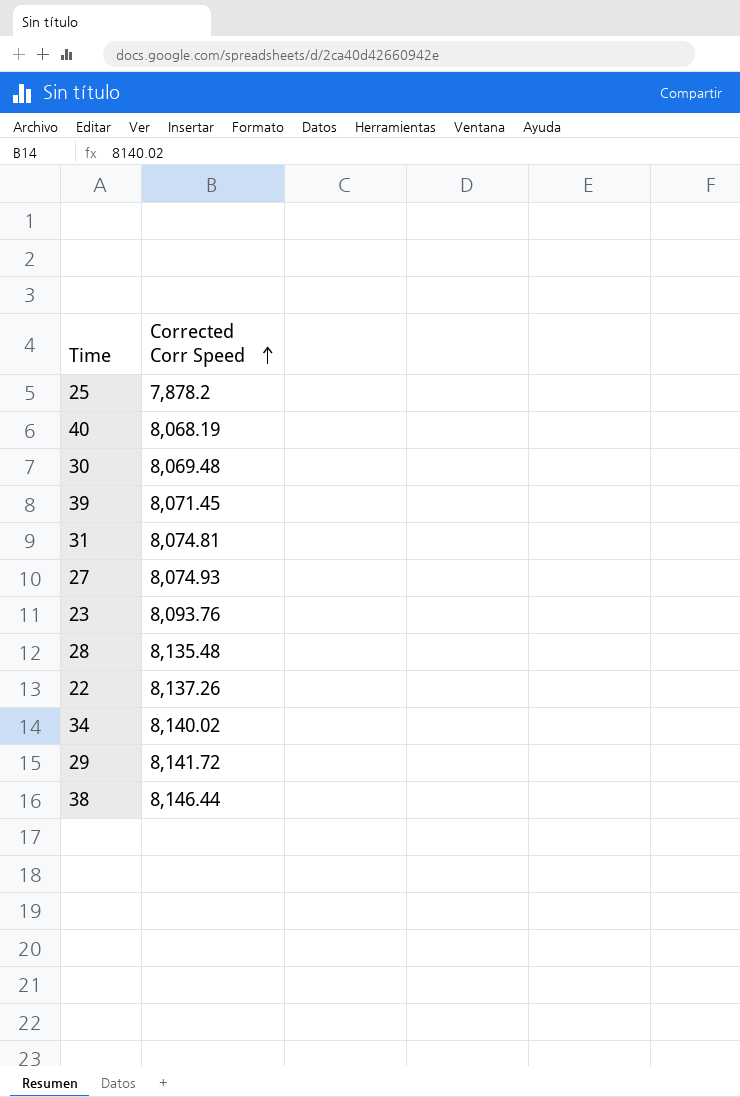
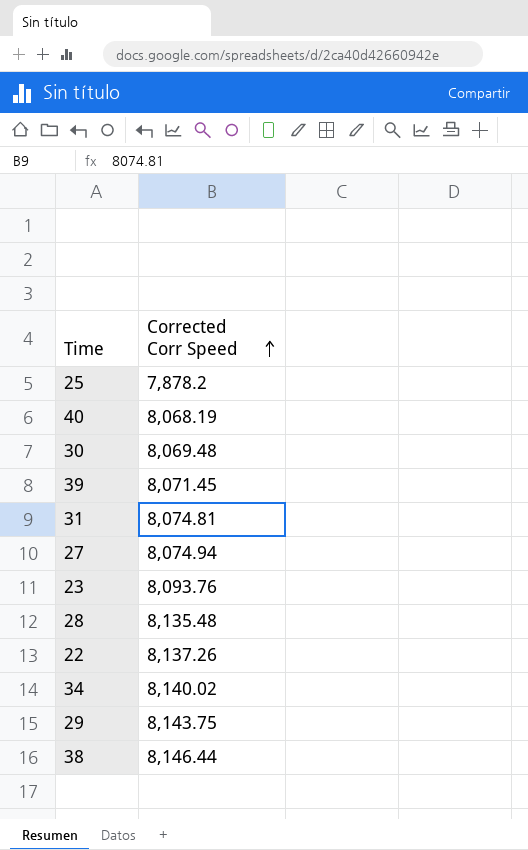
27 | Corrected Corr Speed: 8,074.93 -> 8,074.94
29 | Corrected Corr Speed: 8,141.72 -> 8,143.75

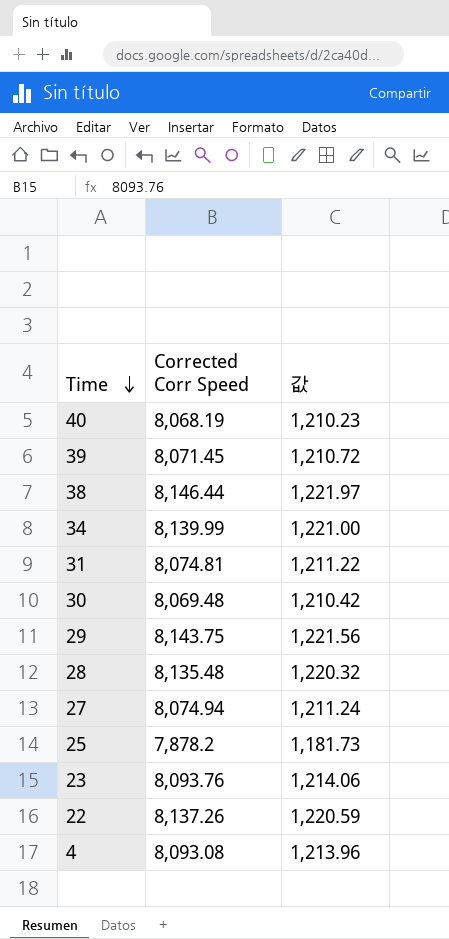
row order: Corrected Corr Speed ascending -> Time descending
column 값 | formula: none -> [Corrected Corr Speed] * 0.15
34 | Corrected Corr Speed: 8,140.02 -> 8,139.99
row 4: none -> 8,093.08 | 1,213.96

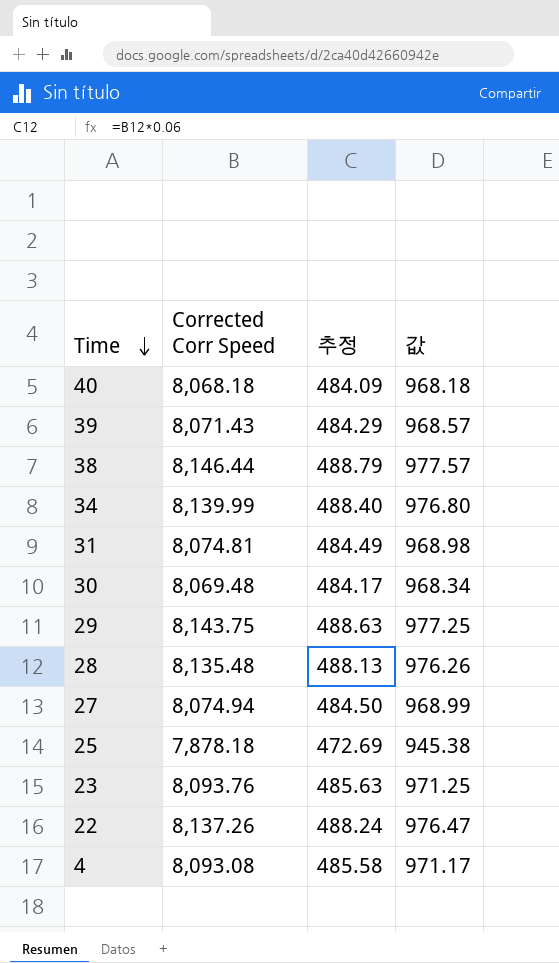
column 추정 | formula: none -> [Corrected Corr Speed] * 0.06
column 값 | formula: [Corrected Corr Speed] * 0.15 -> [Corrected Corr Speed] * 0.12
40 | Corrected Corr Speed: 8,068.19 -> 8,068.18
39 | Corrected Corr Speed: 8,071.45 -> 8,071.43
25 | Corrected Corr Speed: 7,878.2 -> 7,878.18

